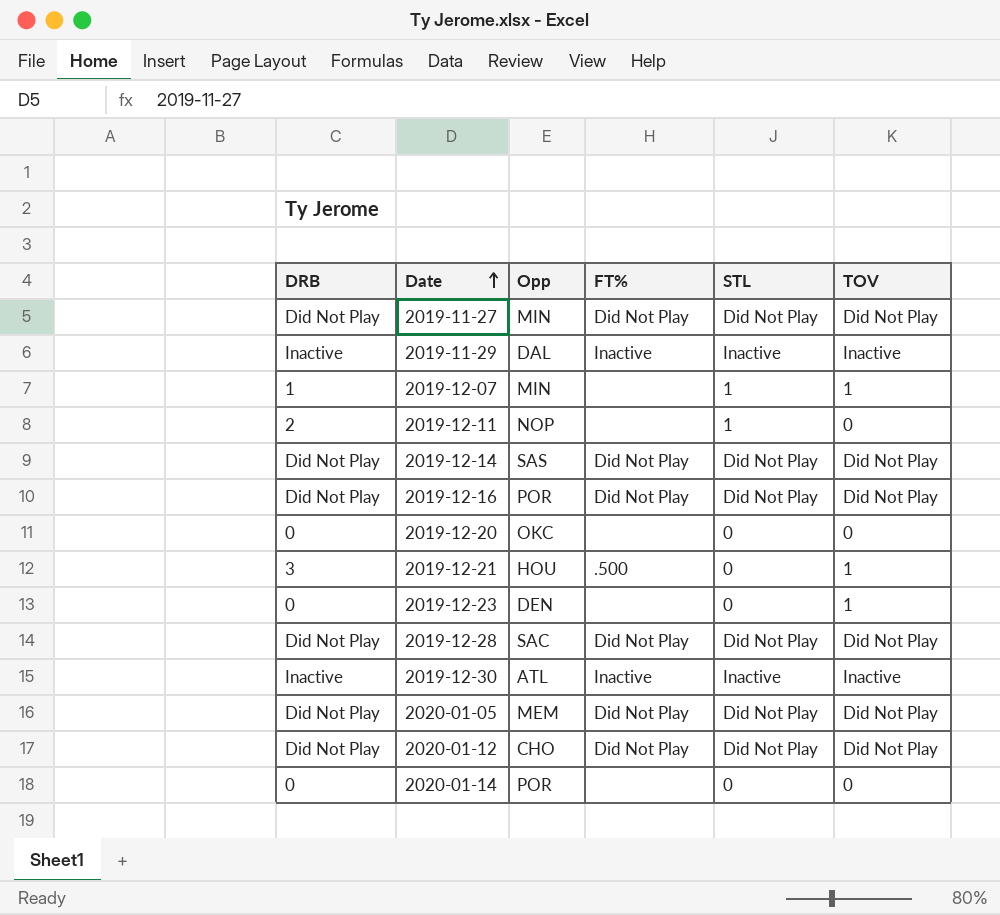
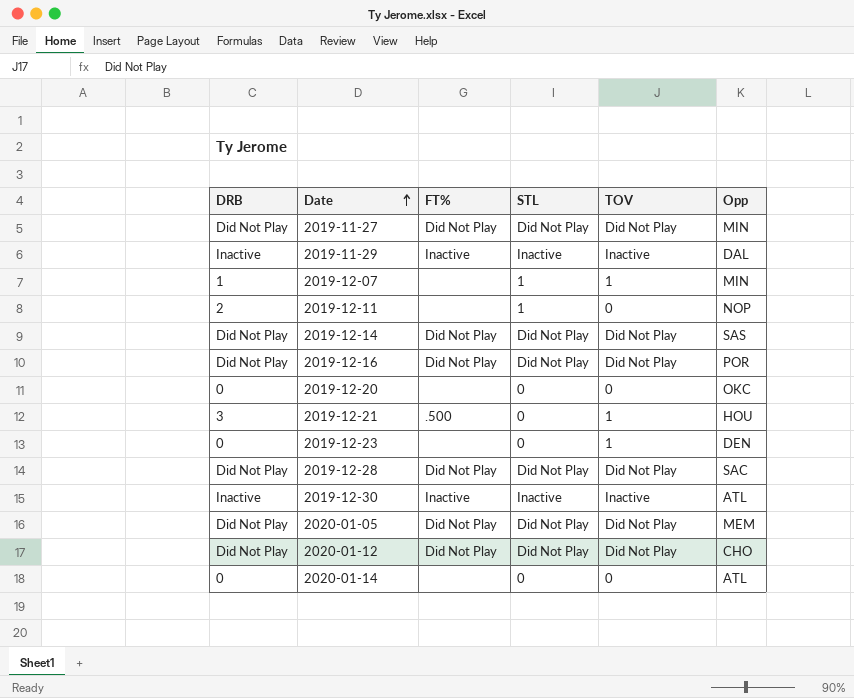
column Opp | position: 3 -> 6
2020-01-14 | Opp: POR -> ATL

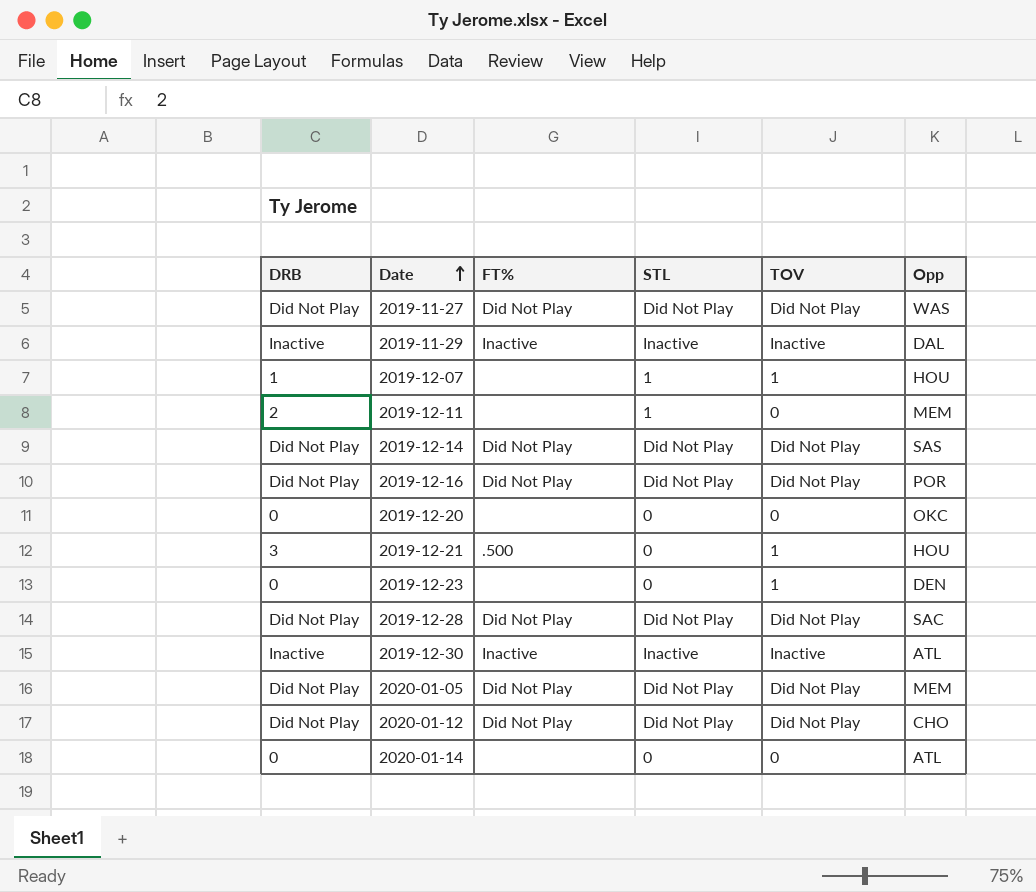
2019-11-27 | Opp: MIN -> WAS
2019-12-07 | Opp: MIN -> HOU
2019-12-11 | Opp: NOP -> MEM

